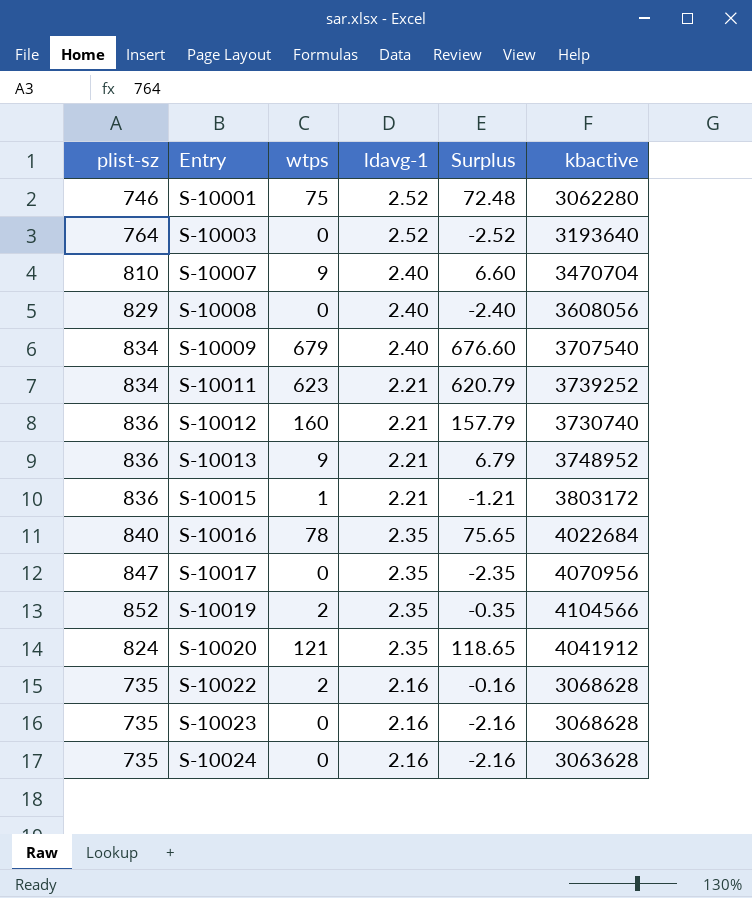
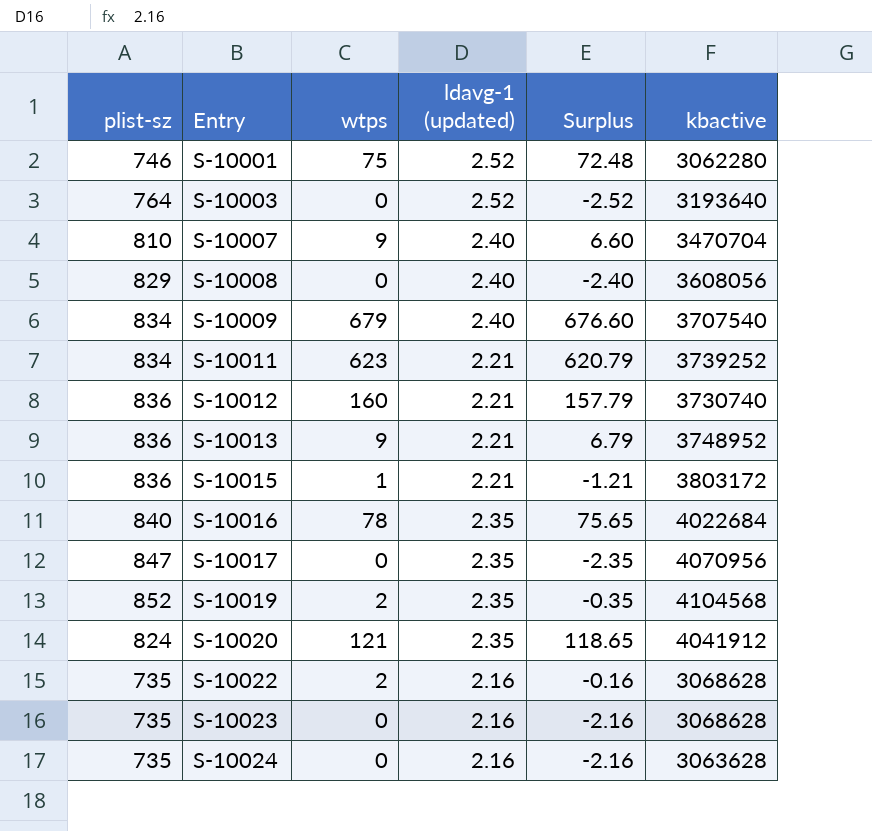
column name: ldavg-1 -> ldavg-1 (updated)
S-10019 | kbactive: 4104566 -> 4104568

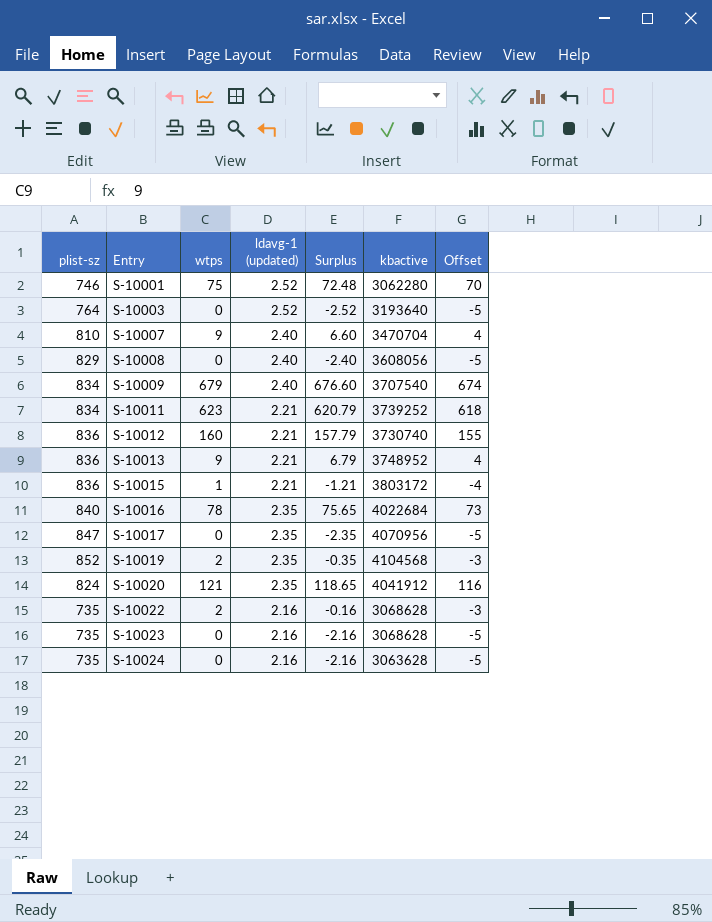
column Offset | formula: none -> [wtps] - 5

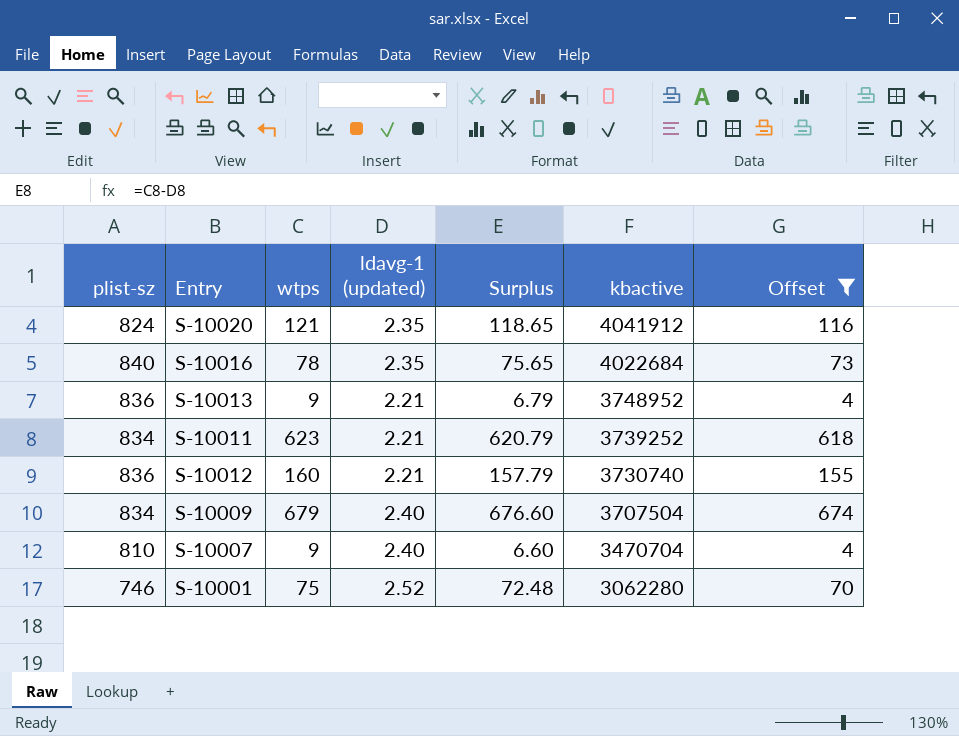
filter: none -> Offset >= 4
row order: Entry ascending -> kbactive descending
S-10009 | kbactive: 3707540 -> 3707504

